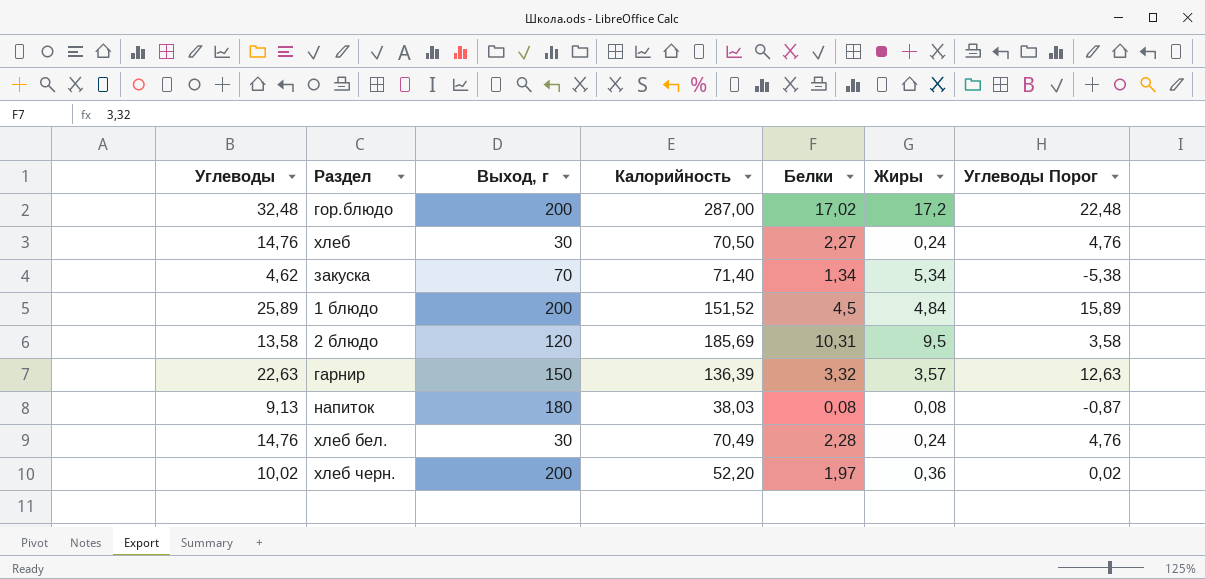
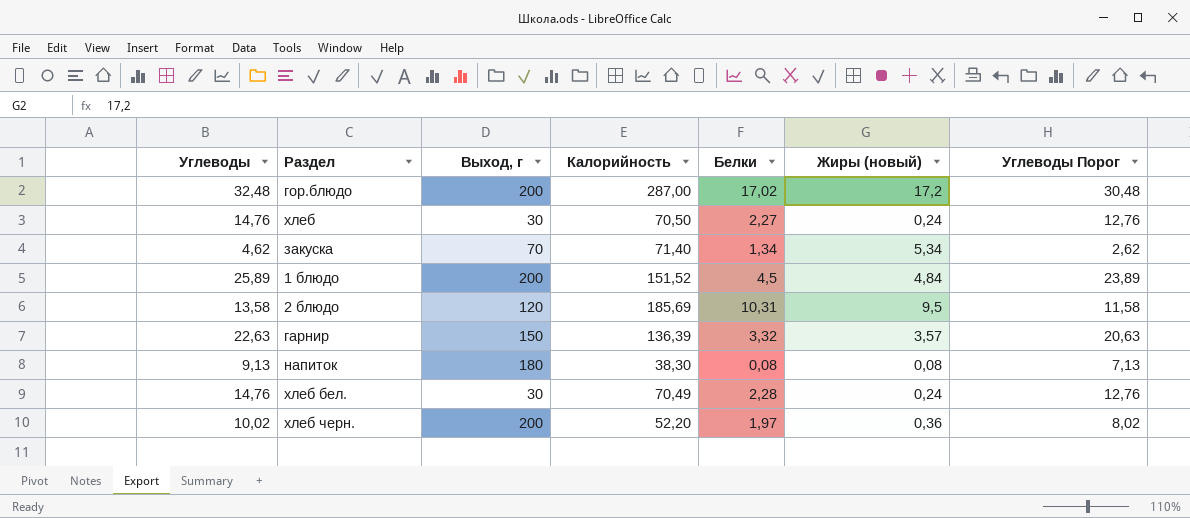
column name: Жиры -> Жиры (новый)
column Углеводы Порог | formula: [Углеводы] - 10 -> [Углеводы] - 2
напиток | Калорийность: 38,03 -> 38,30

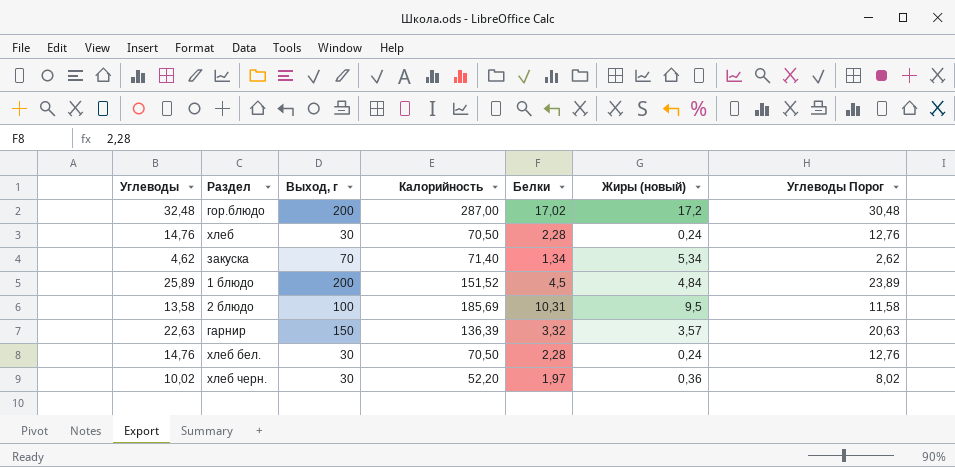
row напиток: 9,13 | 180 | 38,30 | 0,08 | 0,08 | 7,13 -> none
хлеб | Белки: 2,27 -> 2,28
2 блюдо | Выход, г: 120 -> 100
хлеб бел. | Калорийность: 70,49 -> 70,50
хлеб черн. | Выход, г: 200 -> 30

